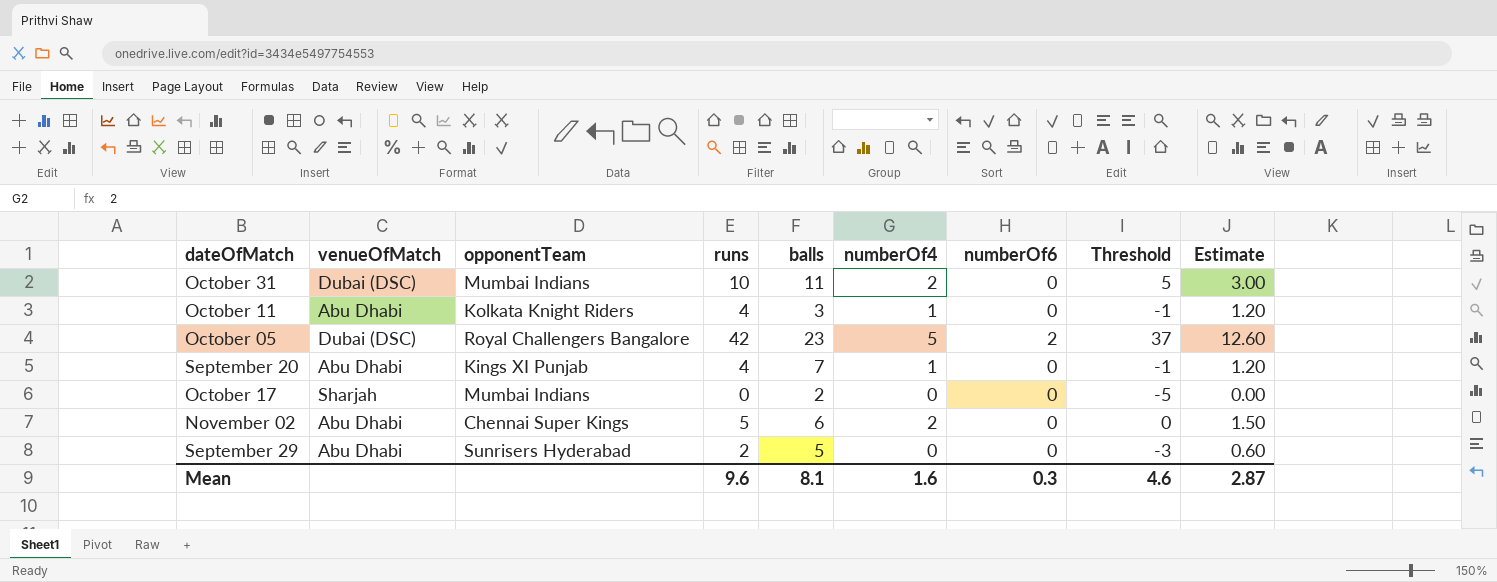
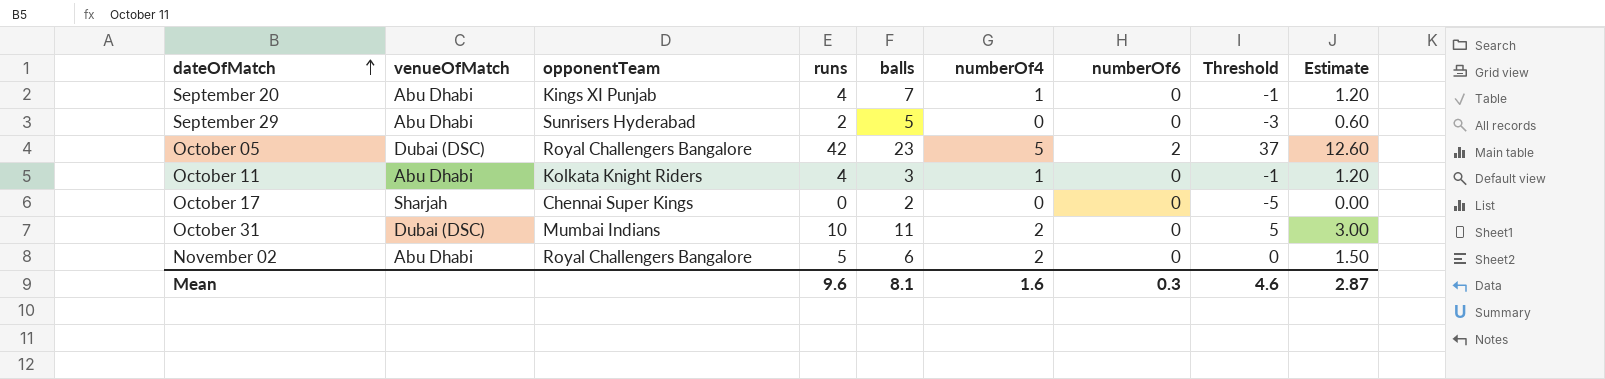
row order: none -> dateOfMatch ascending
October 17 | opponentTeam: Mumbai Indians -> Chennai Super Kings
November 02 | opponentTeam: Chennai Super Kings -> Royal Challengers Bangalore

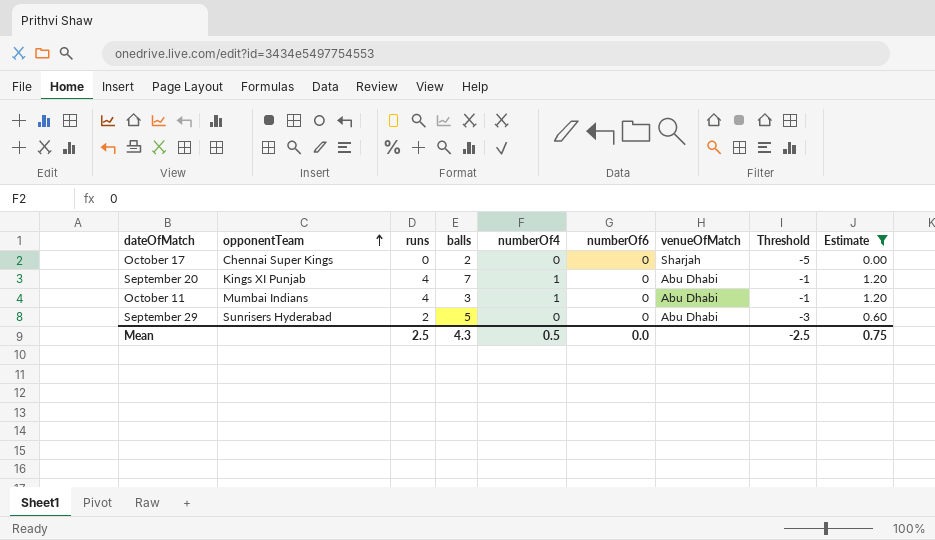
filter: none -> Estimate <= 1.20
row order: dateOfMatch ascending -> opponentTeam ascending
column venueOfMatch | position: 2 -> 7
October 11 | opponentTeam: Kolkata Knight Riders -> Mumbai Indians
Mean | runs: 9.6 -> 2.5
Mean | balls: 8.1 -> 4.3
Mean | numberOf4: 1.6 -> 0.5
Mean | numberOf6: 0.3 -> 0.0
Mean | Threshold: 4.6 -> -2.5
Mean | Estimate: 2.87 -> 0.75

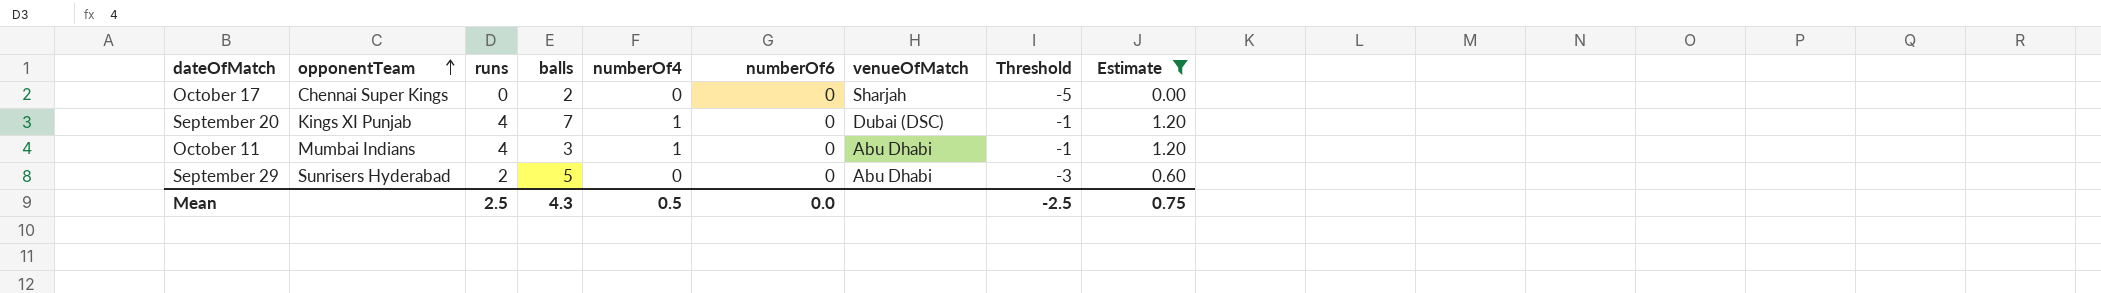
September 20 | venueOfMatch: Abu Dhabi -> Dubai (DSC)

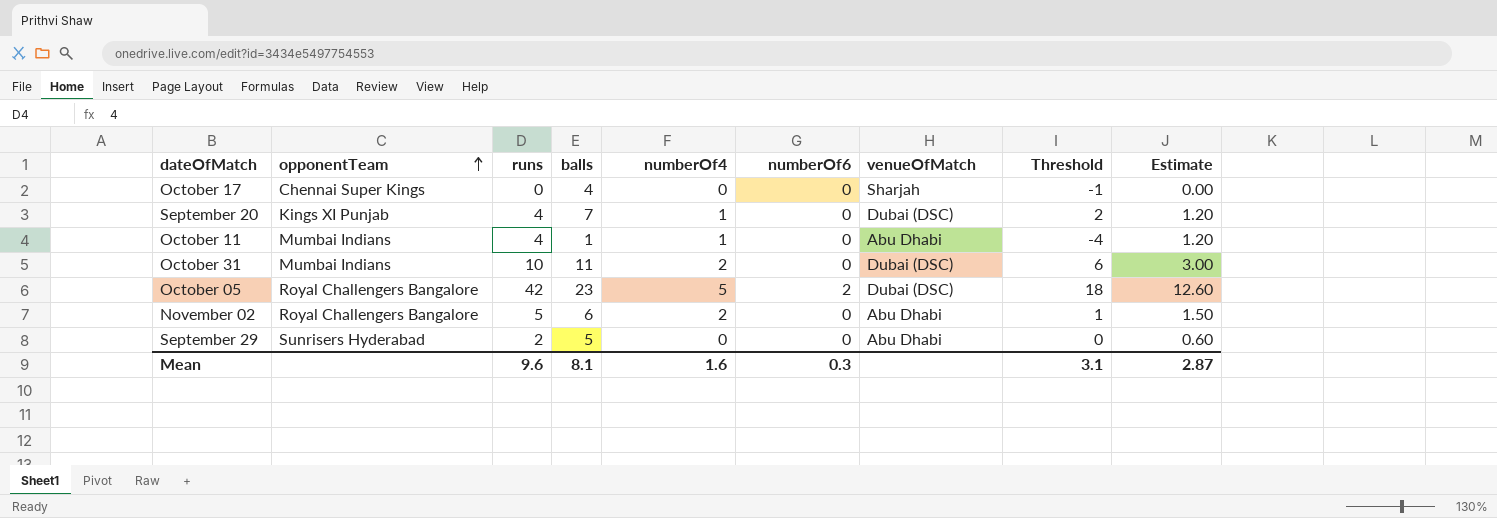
filter: Estimate <= 1.20 -> none
column Threshold | formula: [runs] - 5 -> [balls] - 5
October 17 | balls: 2 -> 4
October 11 | balls: 3 -> 1
Mean | runs: 2.5 -> 9.6
Mean | balls: 4.3 -> 8.1
Mean | numberOf4: 0.5 -> 1.6
Mean | numberOf6: 0.0 -> 0.3
Mean | Threshold: -2.5 -> 3.1
Mean | Estimate: 0.75 -> 2.87

